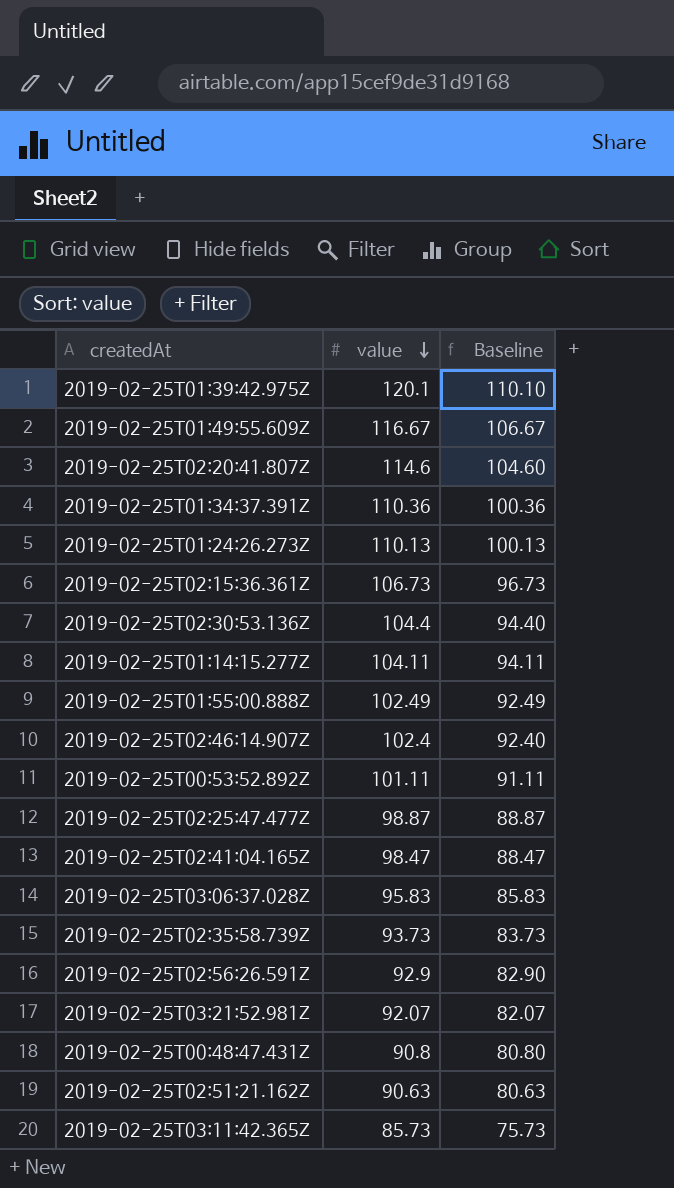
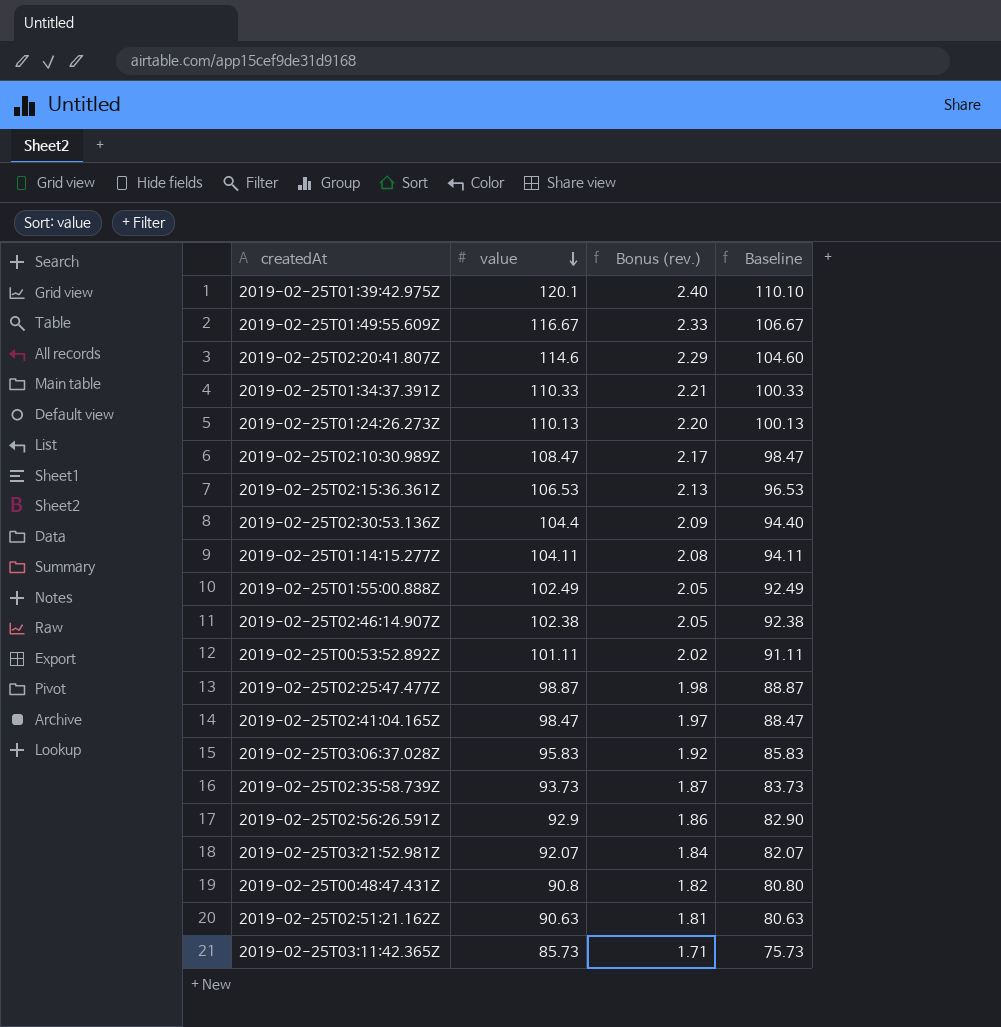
column Bonus (rev.) | formula: none -> [value] * 0.02
2019-02-25T01:34:37.391Z | value: 110.36 -> 110.33
2019-02-25T01:34:37.391Z | Baseline: 100.36 -> 100.33
row 2019-02-25T02:10:30.989Z: none -> 108.47 | 2.17 | 98.47
2019-02-25T02:15:36.361Z | value: 106.73 -> 106.53
2019-02-25T02:15:36.361Z | Baseline: 96.73 -> 96.53
2019-02-25T02:46:14.907Z | value: 102.4 -> 102.38
2019-02-25T02:46:14.907Z | Baseline: 92.40 -> 92.38

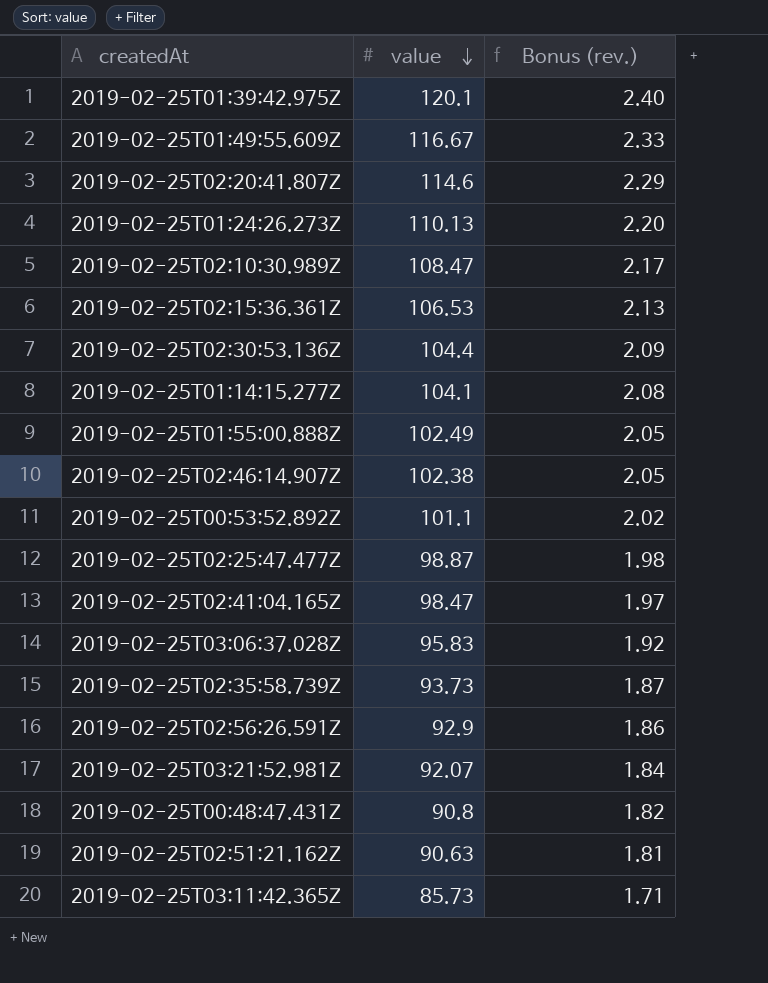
column Baseline | formula: [value] - 10 -> none
row 2019-02-25T01:34:37.391Z: 110.33 | 2.21 | 100.33 -> none
2019-02-25T01:14:15.277Z | value: 104.11 -> 104.1
2019-02-25T00:53:52.892Z | value: 101.11 -> 101.1

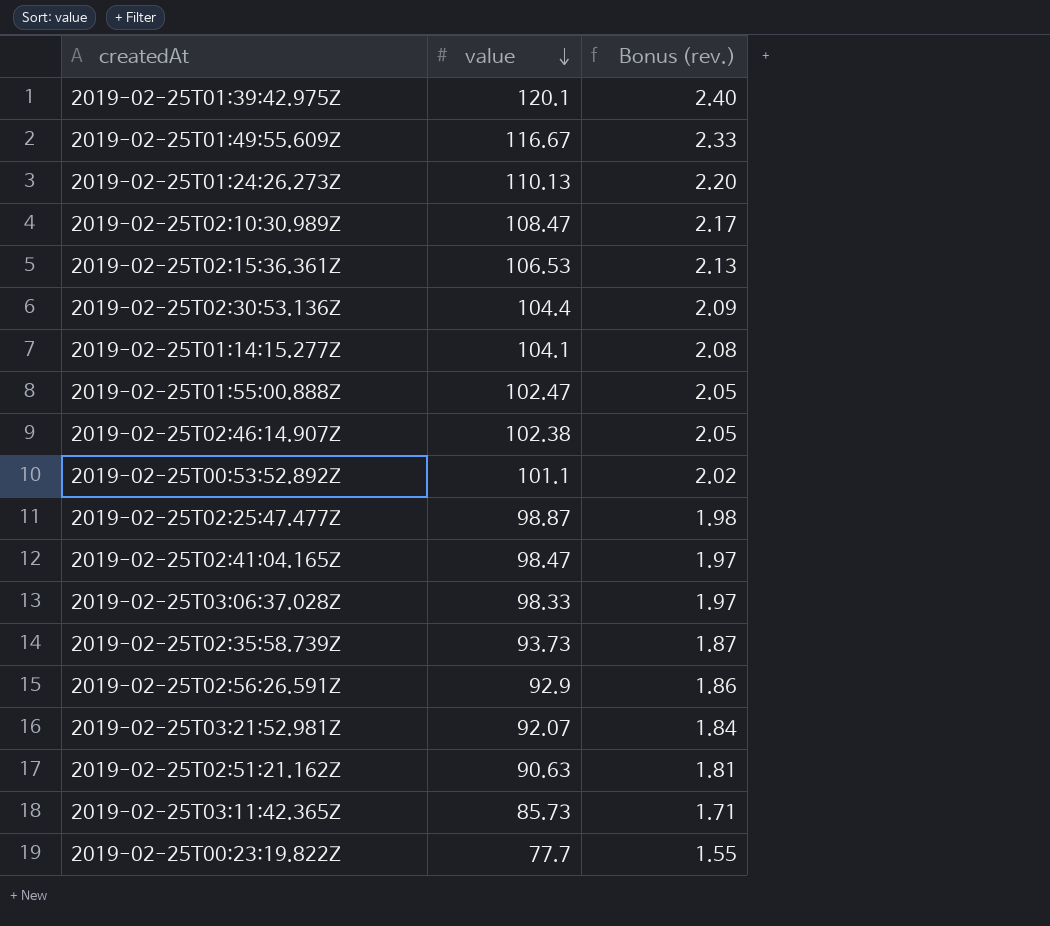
row 2019-02-25T02:20:41.807Z: 114.6 | 2.29 -> none
row 2019-02-25T00:48:47.431Z: 90.8 | 1.82 -> none
2019-02-25T01:55:00.888Z | value: 102.49 -> 102.47
2019-02-25T03:06:37.028Z | value: 95.83 -> 98.33
2019-02-25T03:06:37.028Z | Bonus (rev.): 1.92 -> 1.97
row 2019-02-25T00:23:19.822Z: none -> 77.7 | 1.55

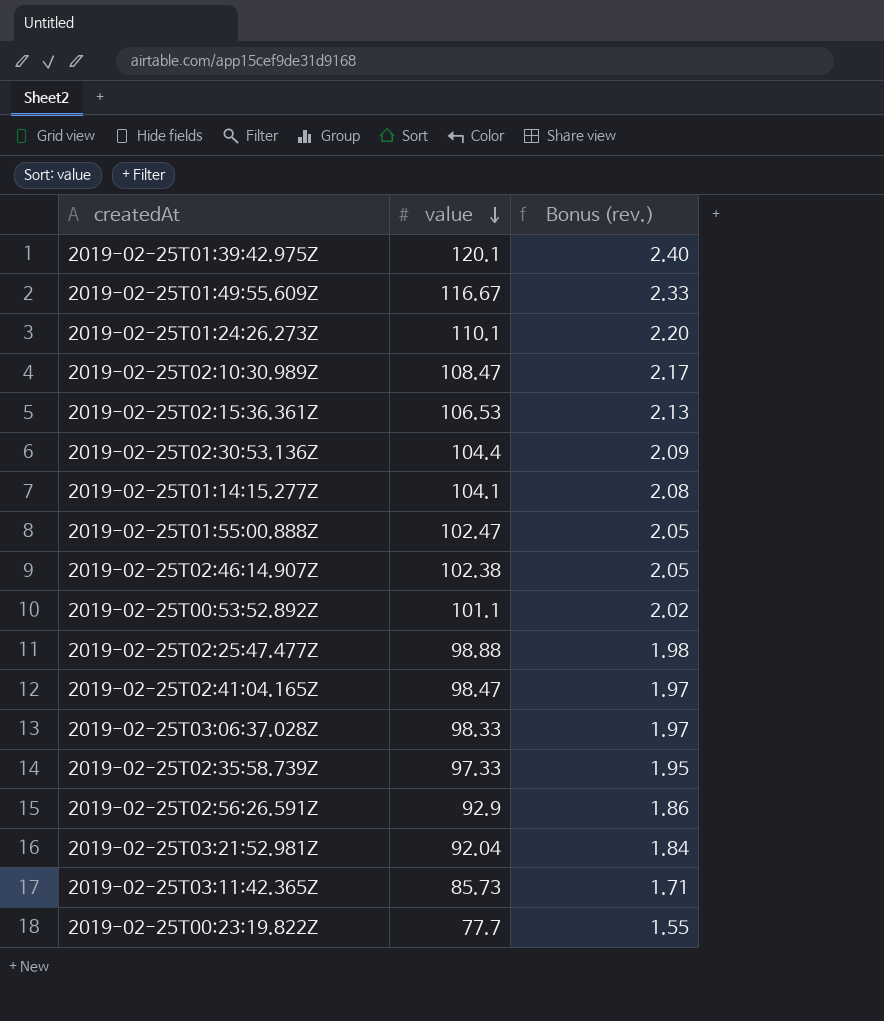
row 2019-02-25T02:51:21.162Z: 90.63 | 1.81 -> none
2019-02-25T01:24:26.273Z | value: 110.13 -> 110.1
2019-02-25T02:25:47.477Z | value: 98.87 -> 98.88
2019-02-25T02:35:58.739Z | value: 93.73 -> 97.33
2019-02-25T02:35:58.739Z | Bonus (rev.): 1.87 -> 1.95
2019-02-25T03:21:52.981Z | value: 92.07 -> 92.04

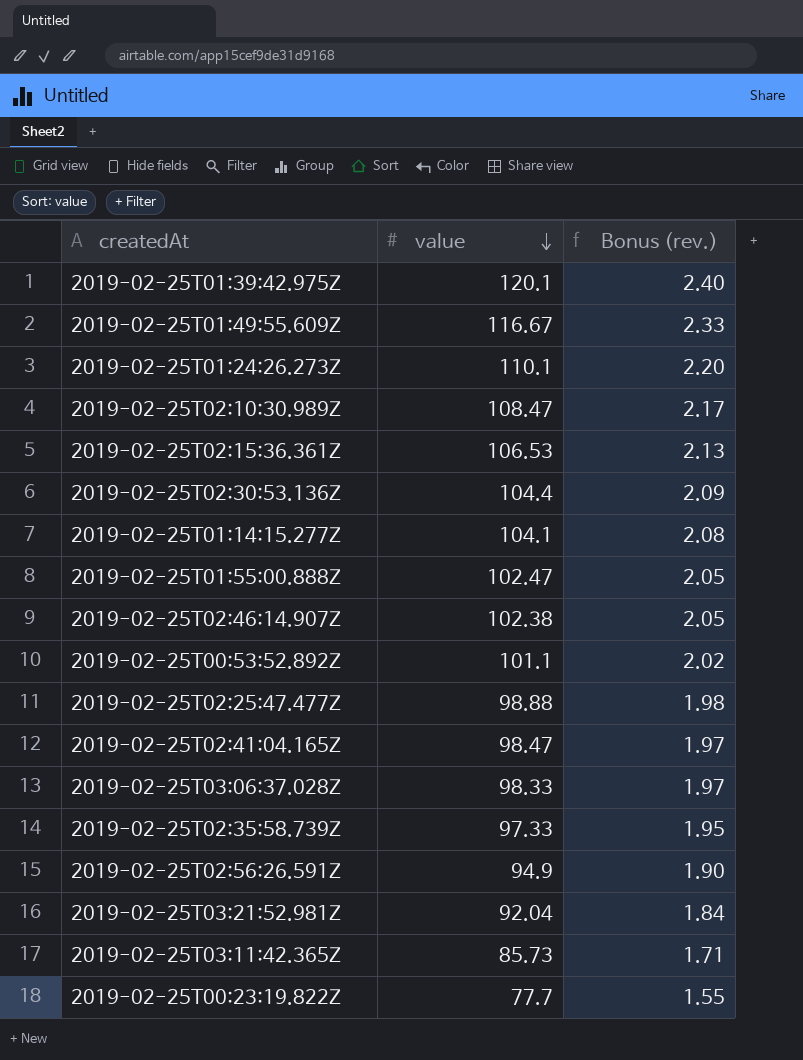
2019-02-25T02:56:26.591Z | value: 92.9 -> 94.9
2019-02-25T02:56:26.591Z | Bonus (rev.): 1.86 -> 1.90

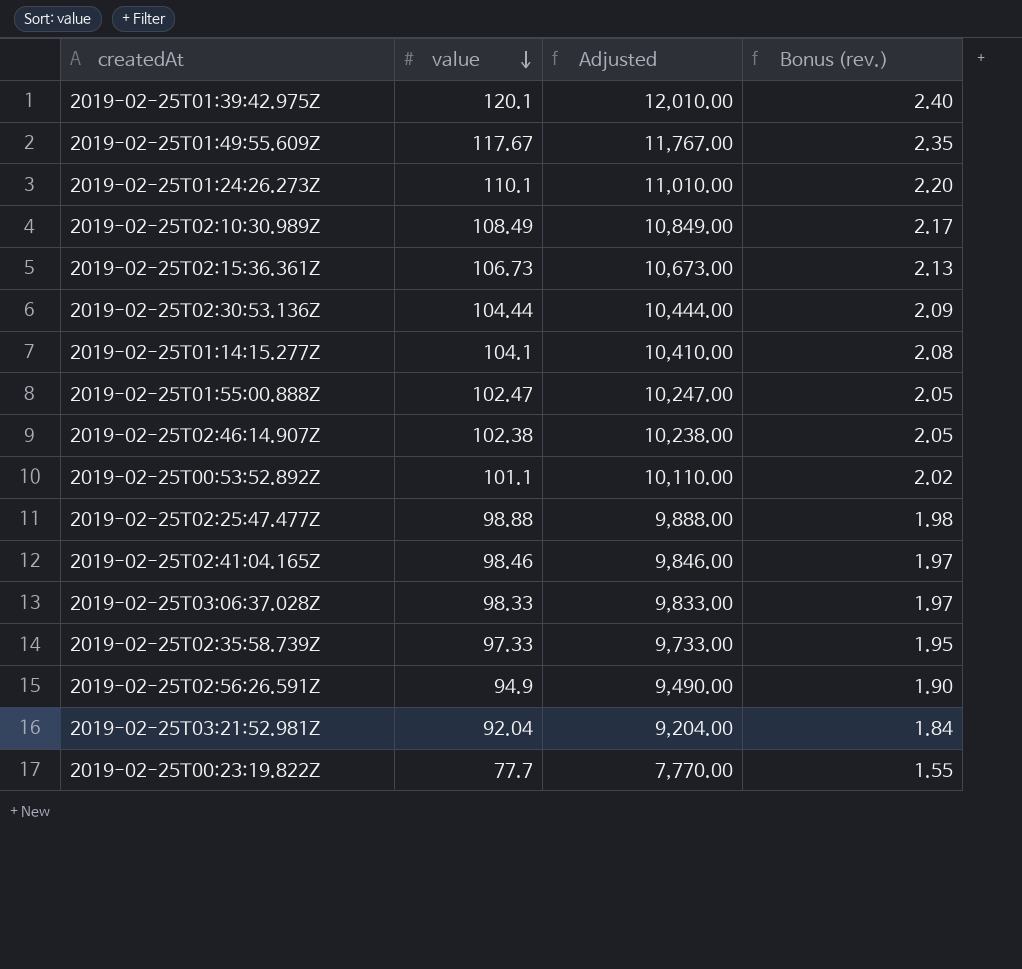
column Adjusted | formula: none -> [value] * 100
row 2019-02-25T03:11:42.365Z: 85.73 | 1.71 -> none
2019-02-25T01:49:55.609Z | value: 116.67 -> 117.67
2019-02-25T01:49:55.609Z | Bonus (rev.): 2.33 -> 2.35
2019-02-25T02:10:30.989Z | value: 108.47 -> 108.49
2019-02-25T02:15:36.361Z | value: 106.53 -> 106.73
2019-02-25T02:30:53.136Z | value: 104.4 -> 104.44
2019-02-25T02:41:04.165Z | value: 98.47 -> 98.46

